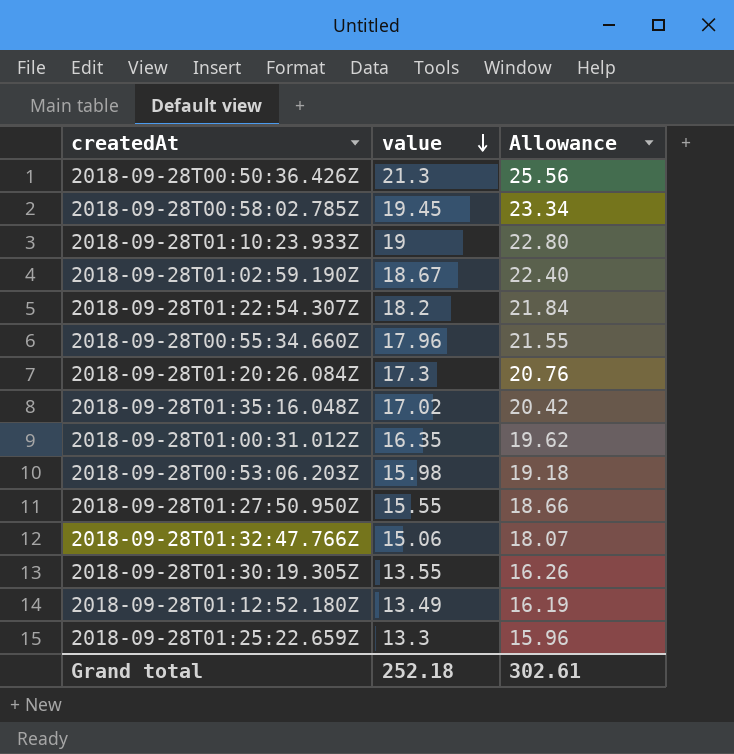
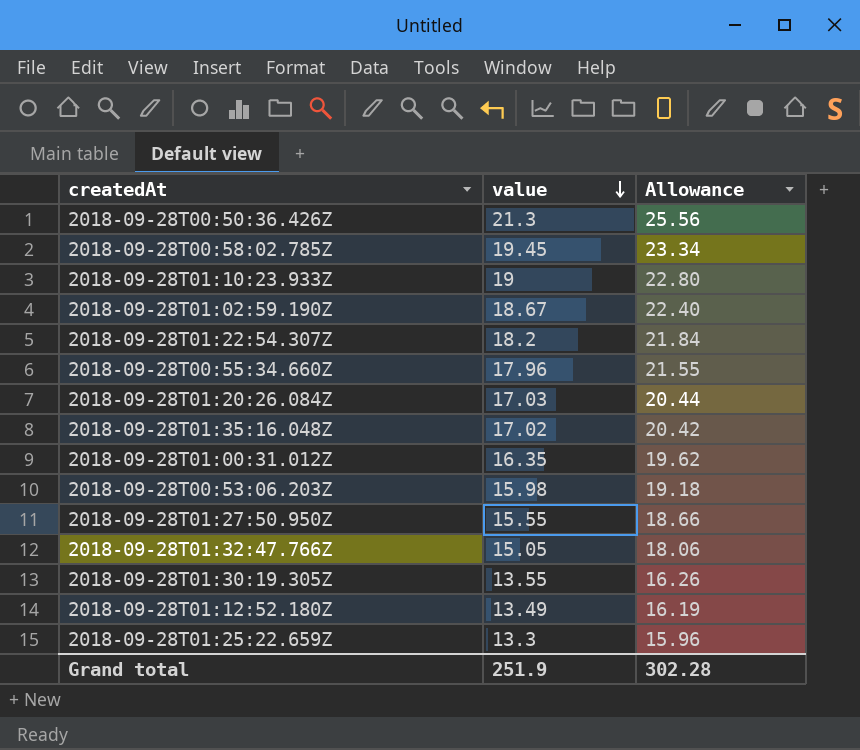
2018-09-28T01:20:26.084Z | value: 17.3 -> 17.03
2018-09-28T01:20:26.084Z | Allowance: 20.76 -> 20.44
2018-09-28T01:32:47.766Z | value: 15.06 -> 15.05
2018-09-28T01:32:47.766Z | Allowance: 18.07 -> 18.06
Grand total | value: 252.18 -> 251.9
Grand total | Allowance: 302.61 -> 302.28

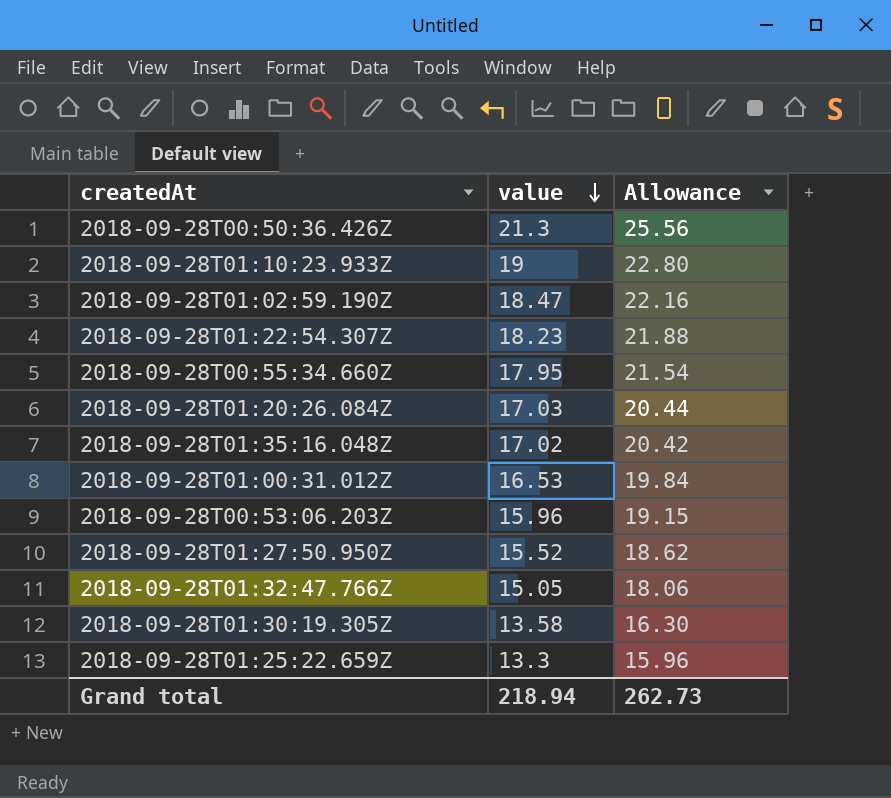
row 2018-09-28T00:58:02.785Z: 19.45 | 23.34 -> none
row 2018-09-28T01:12:52.180Z: 13.49 | 16.19 -> none
2018-09-28T01:02:59.190Z | value: 18.67 -> 18.47
2018-09-28T01:02:59.190Z | Allowance: 22.40 -> 22.16
2018-09-28T01:22:54.307Z | value: 18.2 -> 18.23
2018-09-28T01:22:54.307Z | Allowance: 21.84 -> 21.88
2018-09-28T00:55:34.660Z | value: 17.96 -> 17.95
2018-09-28T00:55:34.660Z | Allowance: 21.55 -> 21.54
2018-09-28T01:00:31.012Z | value: 16.35 -> 16.53
2018-09-28T01:00:31.012Z | Allowance: 19.62 -> 19.84
2018-09-28T00:53:06.203Z | value: 15.98 -> 15.96
2018-09-28T00:53:06.203Z | Allowance: 19.18 -> 19.15
2018-09-28T01:27:50.950Z | value: 15.55 -> 15.52
2018-09-28T01:27:50.950Z | Allowance: 18.66 -> 18.62
2018-09-28T01:30:19.305Z | value: 13.55 -> 13.58
2018-09-28T01:30:19.305Z | Allowance: 16.26 -> 16.30
Grand total | value: 251.9 -> 218.94
Grand total | Allowance: 302.28 -> 262.73

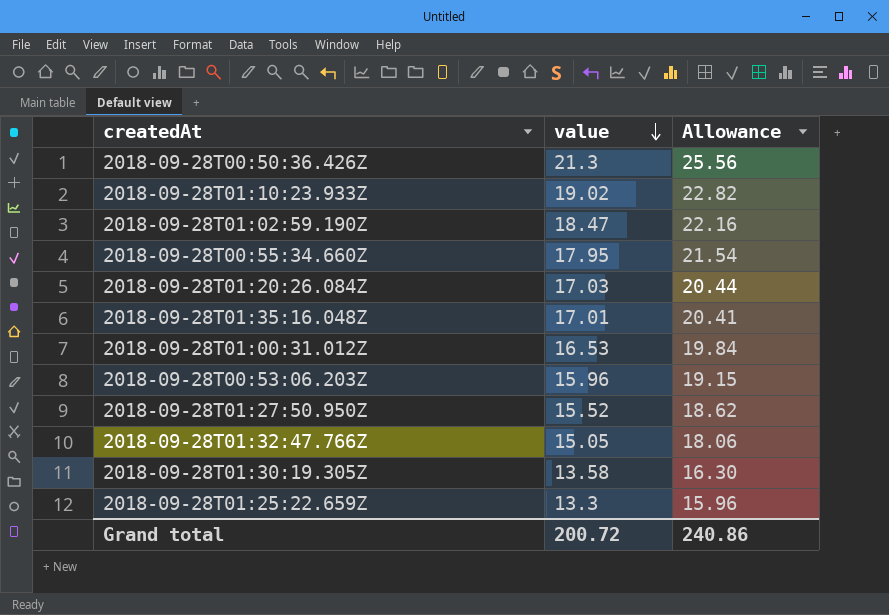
row 2018-09-28T01:22:54.307Z: 18.23 | 21.88 -> none
2018-09-28T01:10:23.933Z | value: 19 -> 19.02
2018-09-28T01:10:23.933Z | Allowance: 22.80 -> 22.82
2018-09-28T01:35:16.048Z | value: 17.02 -> 17.01
2018-09-28T01:35:16.048Z | Allowance: 20.42 -> 20.41
Grand total | value: 218.94 -> 200.72
Grand total | Allowance: 262.73 -> 240.86

